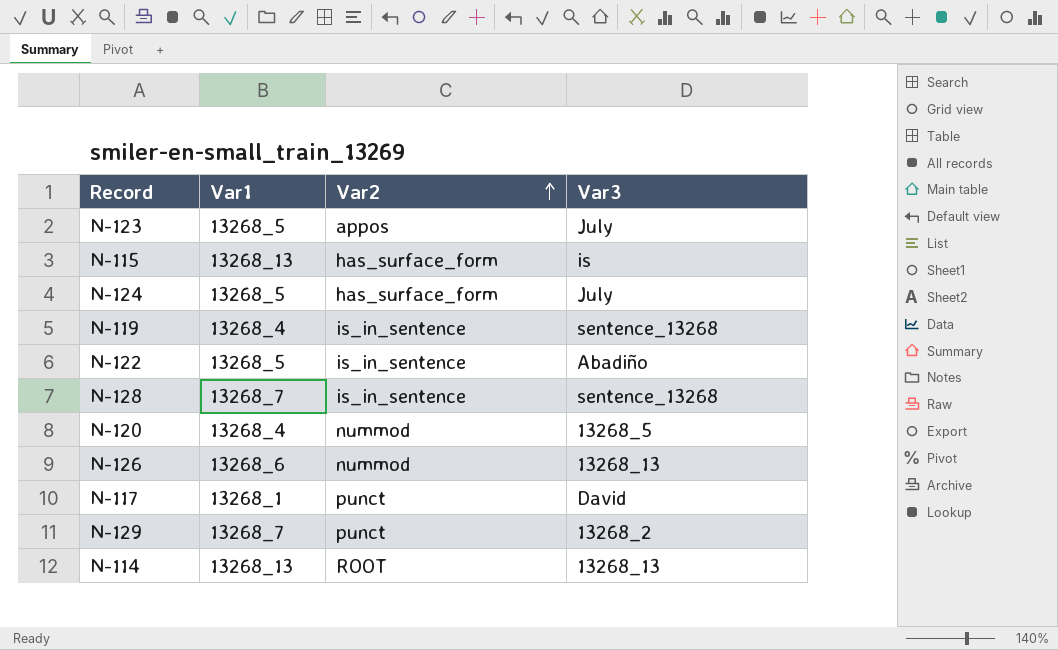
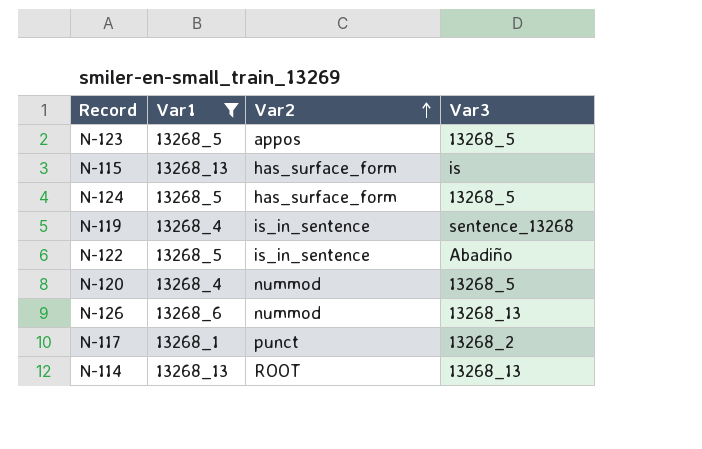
filter: none -> Var1 != 13268_7
N-123 | Var3: July -> 13268_5
N-124 | Var3: July -> 13268_5
N-117 | Var3: David -> 13268_2

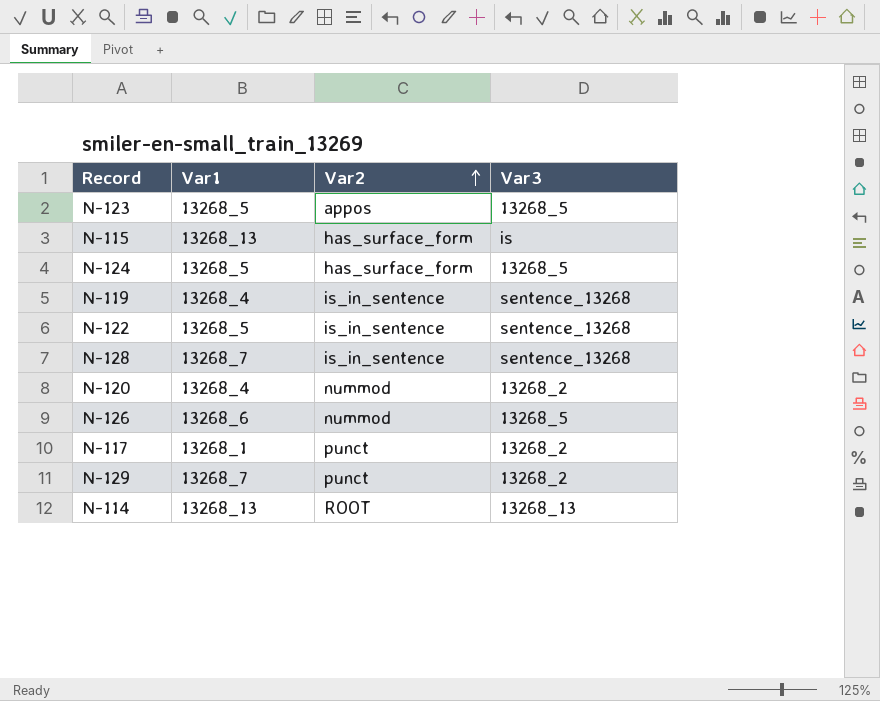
filter: Var1 != 13268_7 -> none
N-122 | Var3: Abadiño -> sentence_13268
N-120 | Var3: 13268_5 -> 13268_2
N-126 | Var3: 13268_13 -> 13268_5

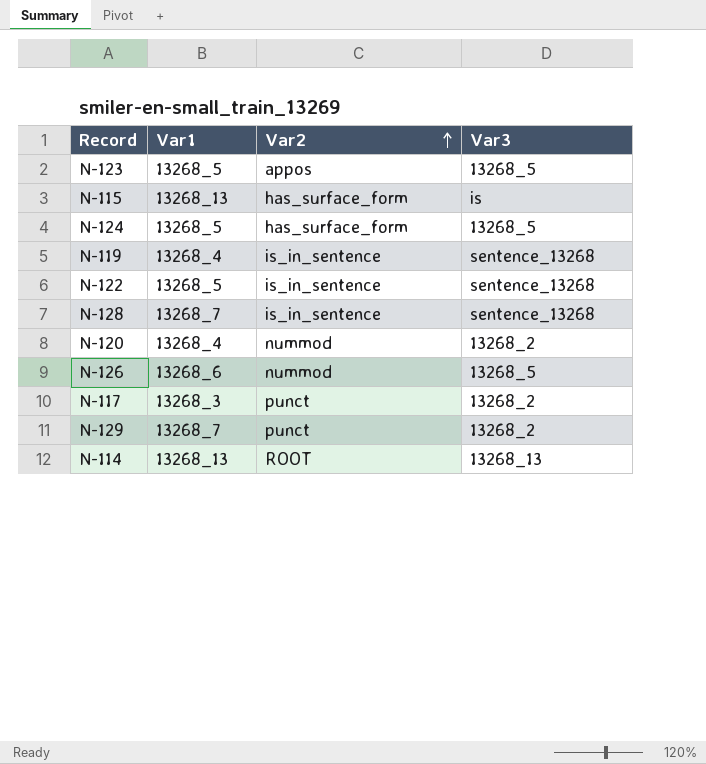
N-117 | Var1: 13268_1 -> 13268_3

